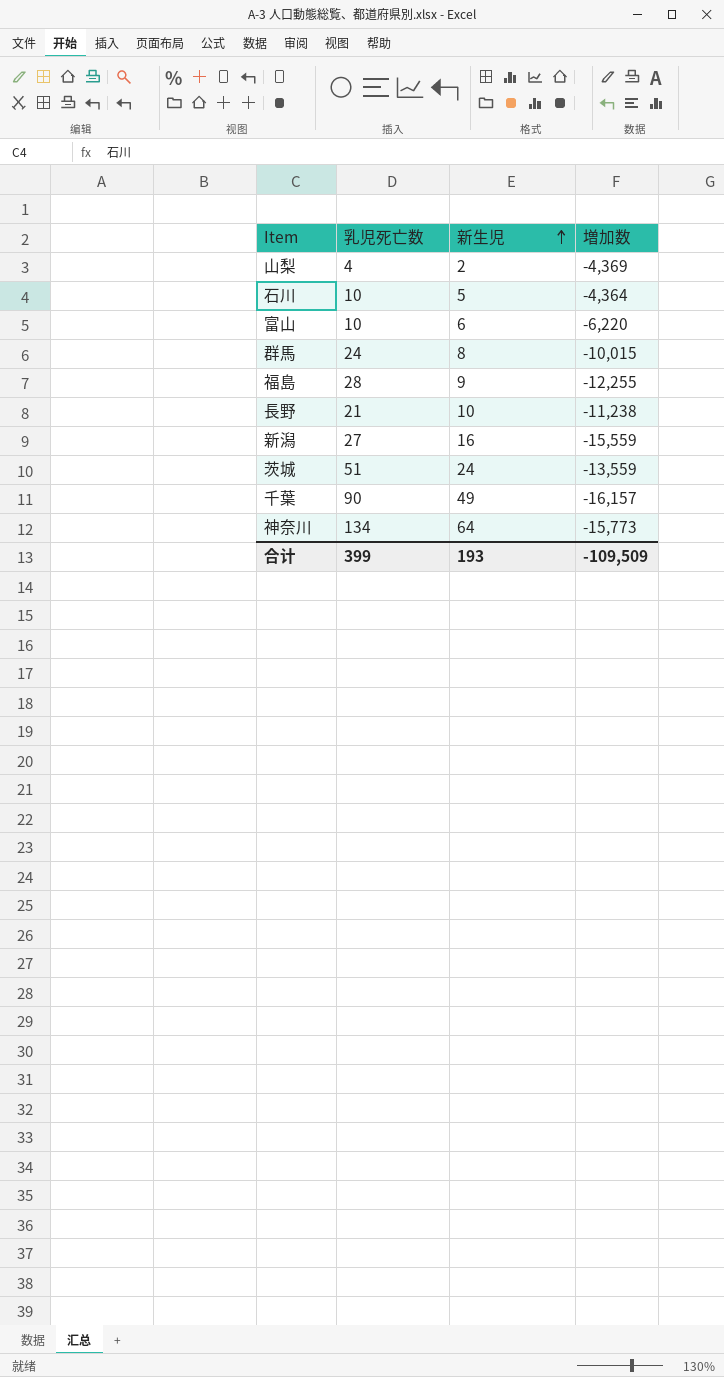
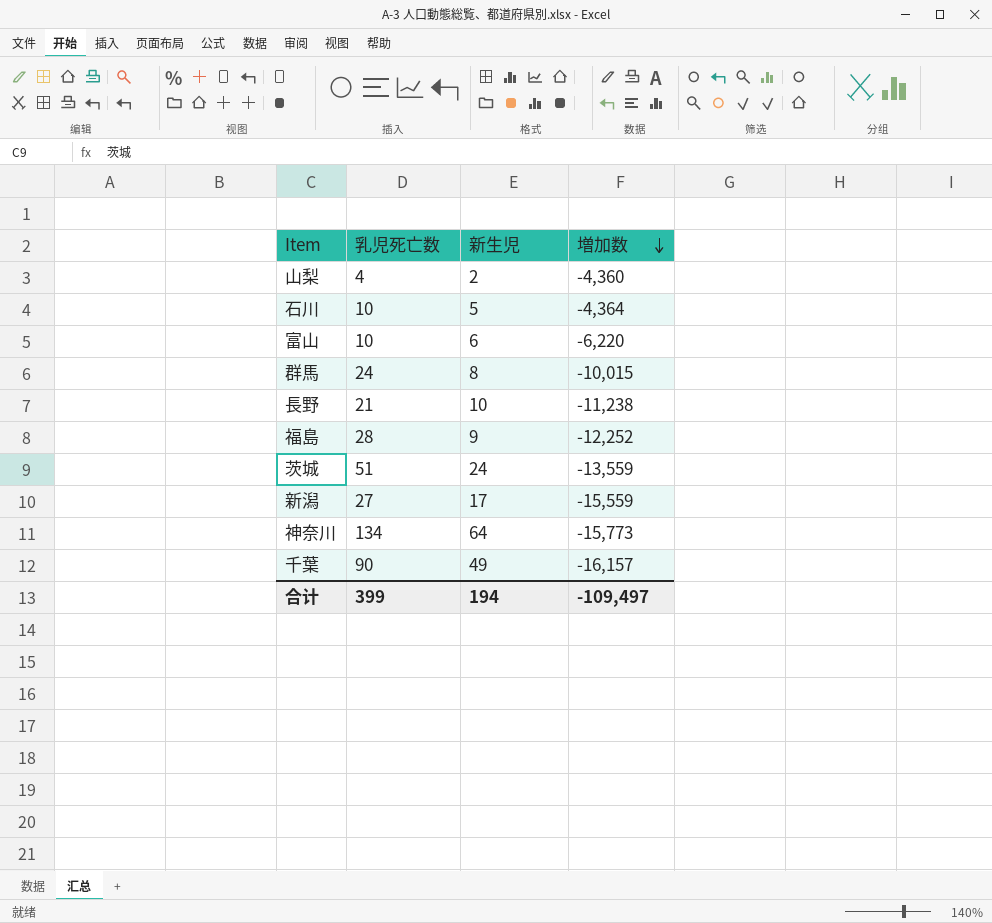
row order: 新生児 ascending -> 増加数 descending
山梨 | 増加数: -4,369 -> -4,360
福島 | 増加数: -12,255 -> -12,252
新潟 | 新生児: 16 -> 17
合计 | 新生児: 193 -> 194
合计 | 増加数: -109,509 -> -109,497

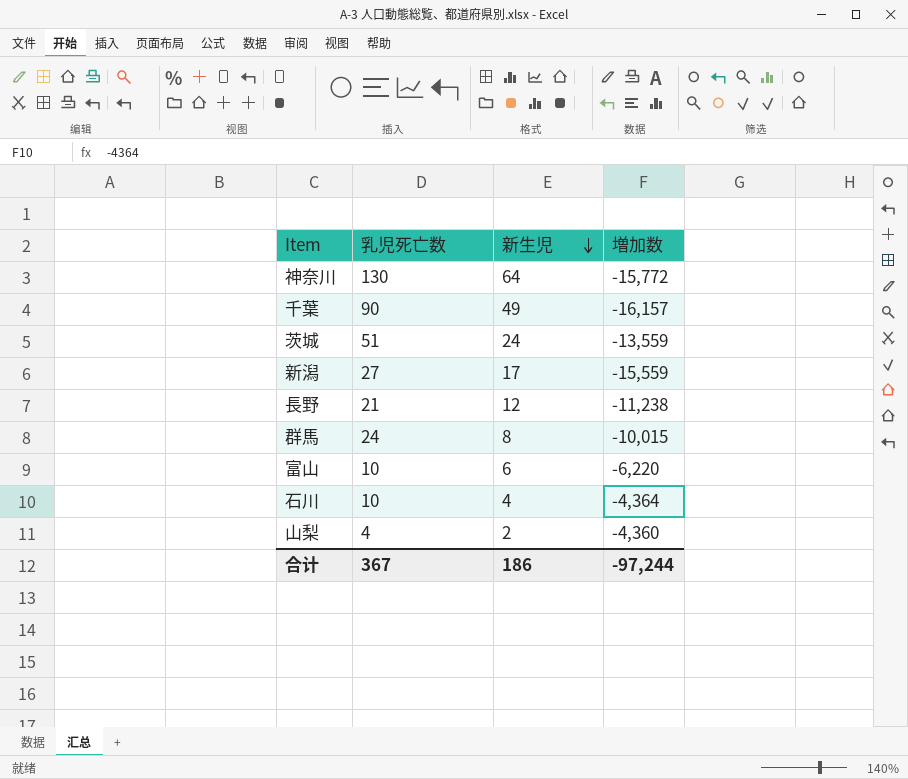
row order: 増加数 descending -> 新生児 descending
row 福島: 28 | 9 | -12,252 -> none
神奈川 | 乳児死亡数: 134 -> 130
神奈川 | 増加数: -15,773 -> -15,772
長野 | 新生児: 10 -> 12
石川 | 新生児: 5 -> 4
合计 | 乳児死亡数: 399 -> 367
合计 | 新生児: 194 -> 186
合计 | 増加数: -109,497 -> -97,244

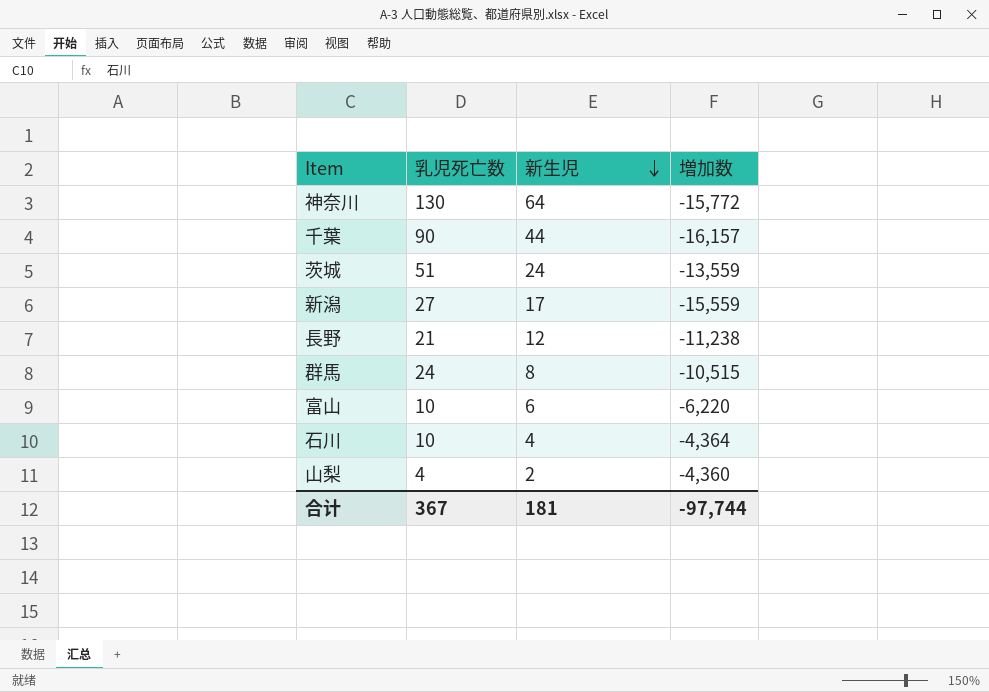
千葉 | 新生児: 49 -> 44
群馬 | 増加数: -10,015 -> -10,515
合计 | 新生児: 186 -> 181
合计 | 増加数: -97,244 -> -97,744

